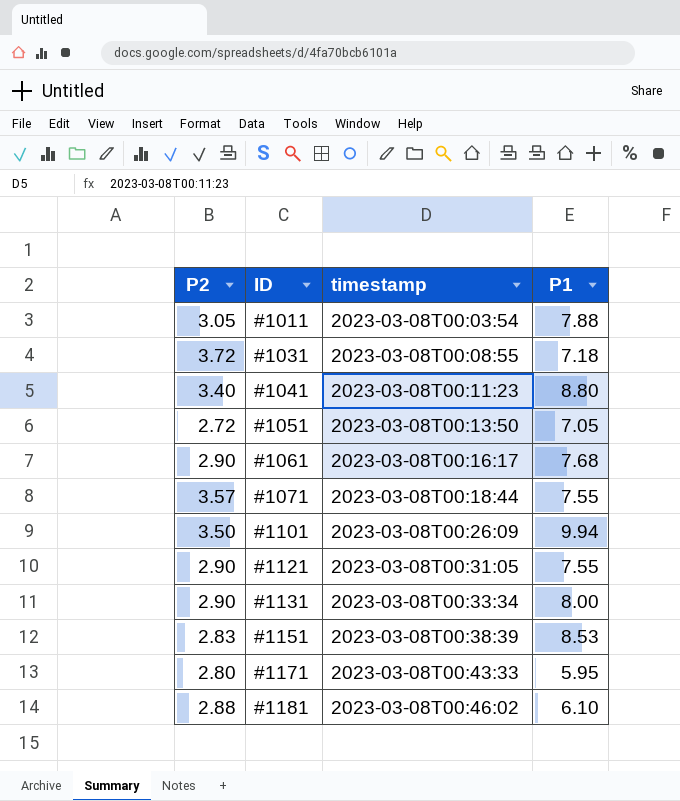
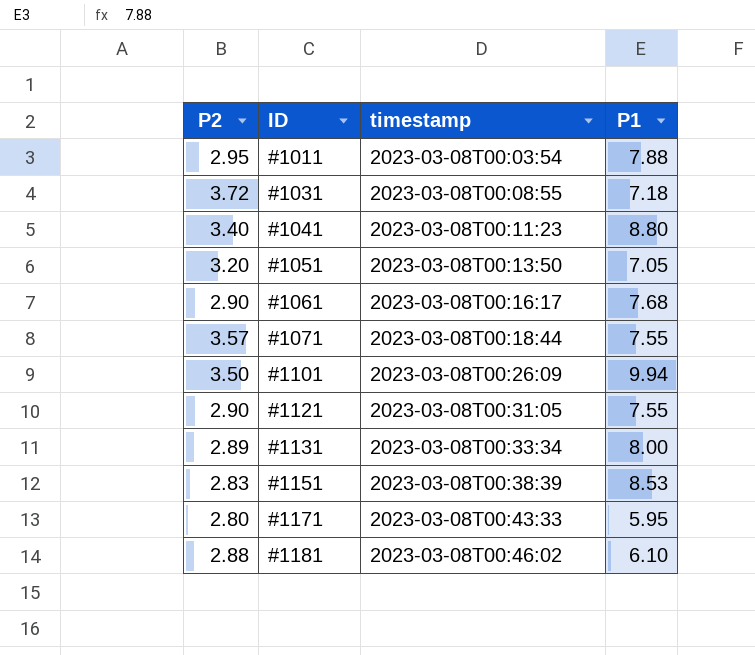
#1011 | P2: 3.05 -> 2.95
#1051 | P2: 2.72 -> 3.20
#1131 | P2: 2.90 -> 2.89

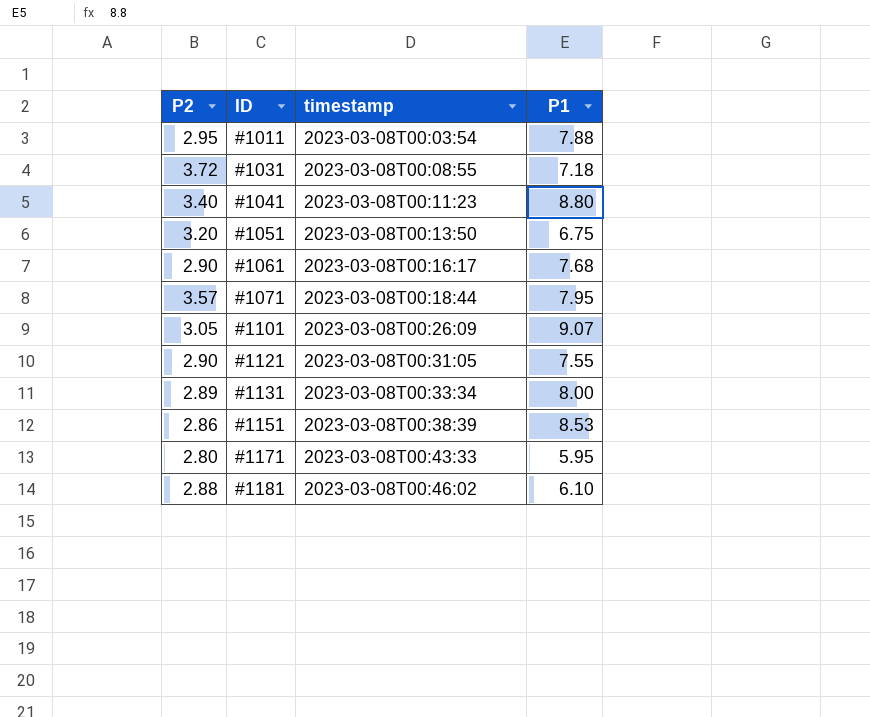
#1051 | P1: 7.05 -> 6.75
#1071 | P1: 7.55 -> 7.95
#1101 | P2: 3.50 -> 3.05
#1101 | P1: 9.94 -> 9.07
#1151 | P2: 2.83 -> 2.86

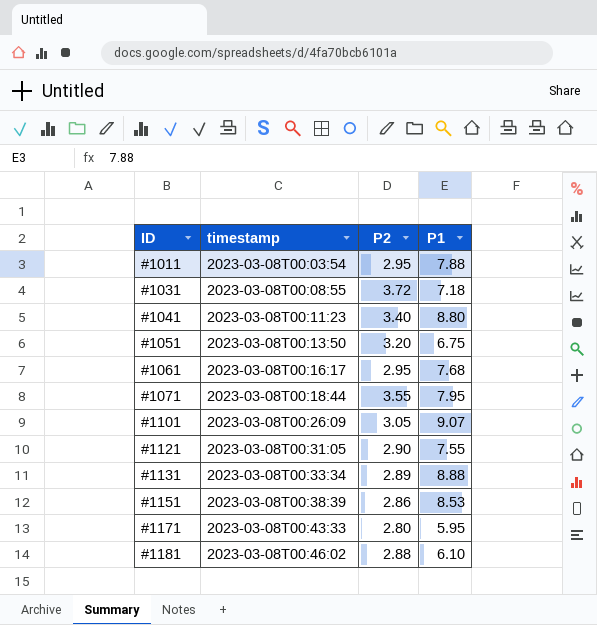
column P2 | position: 1 -> 3
#1061 | P2: 2.90 -> 2.95
#1071 | P2: 3.57 -> 3.55
#1131 | P1: 8.00 -> 8.88

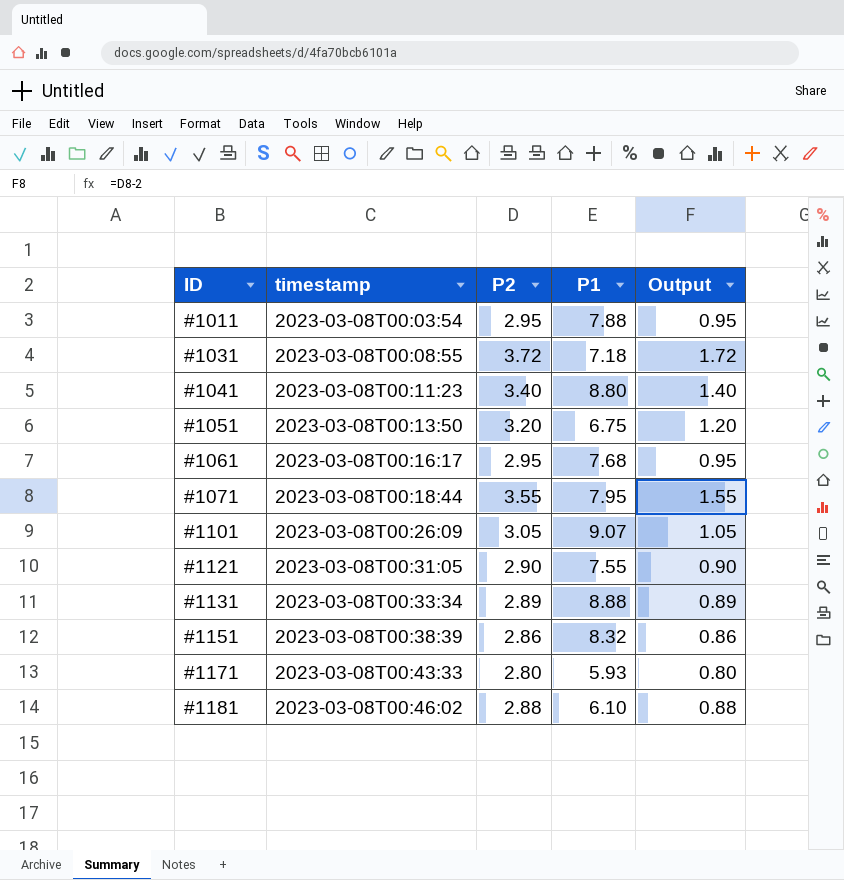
column Output | formula: none -> [P2] - 2
#1151 | P1: 8.53 -> 8.32
#1171 | P1: 5.95 -> 5.93

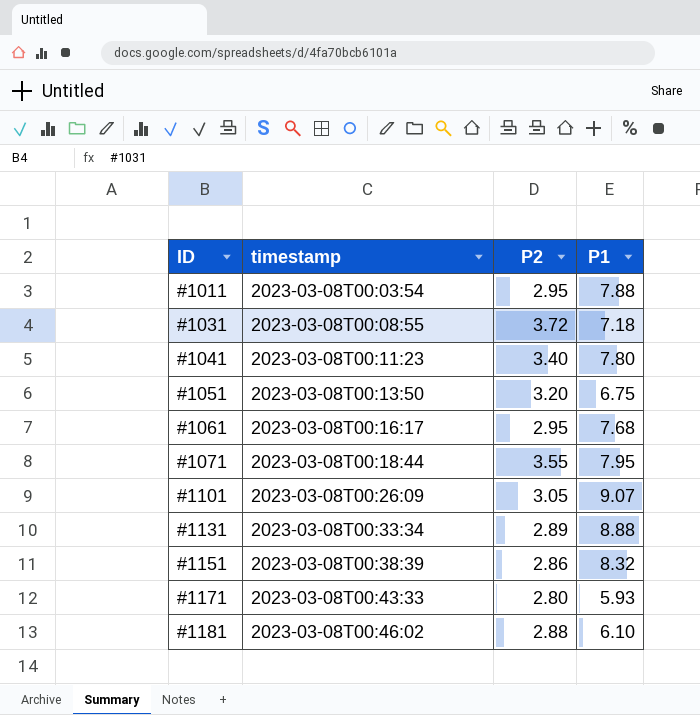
column Output | formula: [P2] - 2 -> none
row #1121: 2023-03-08T00:31:05 | 2.90 | 7.55 | 0.90 -> none
#1041 | P1: 8.80 -> 7.80

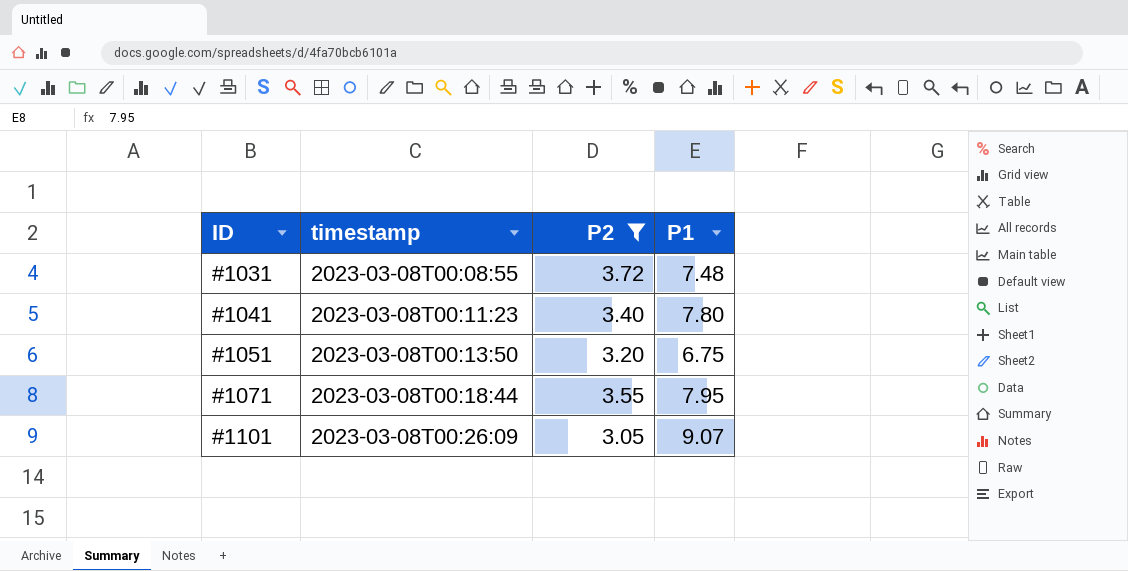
filter: none -> P2 >= 3.05
#1031 | P1: 7.18 -> 7.48

